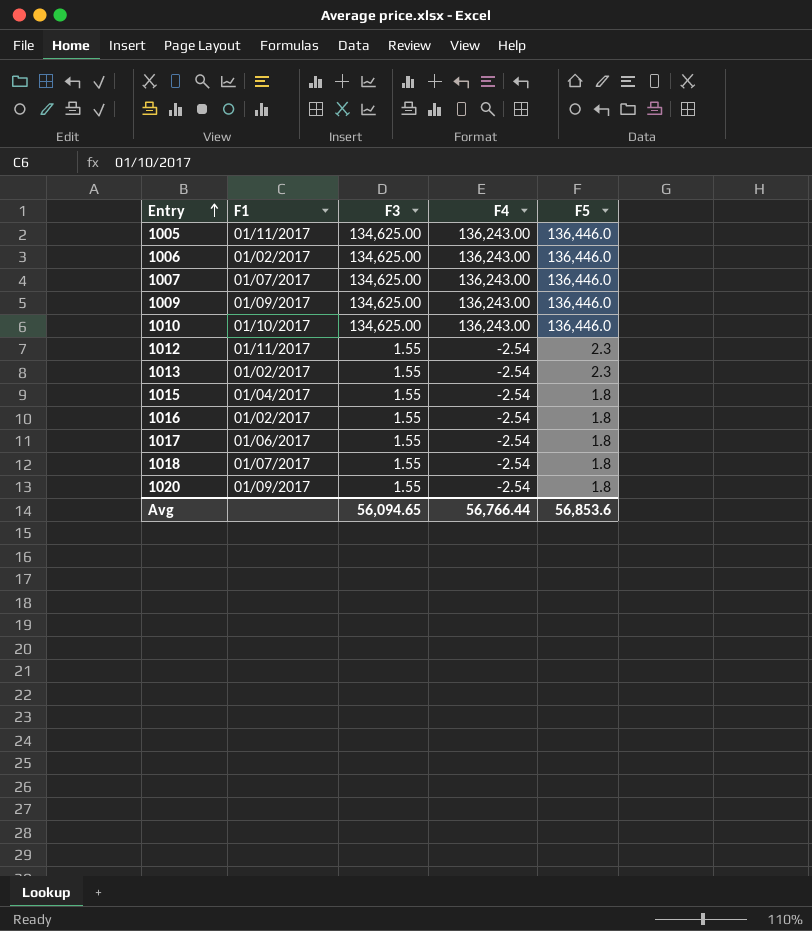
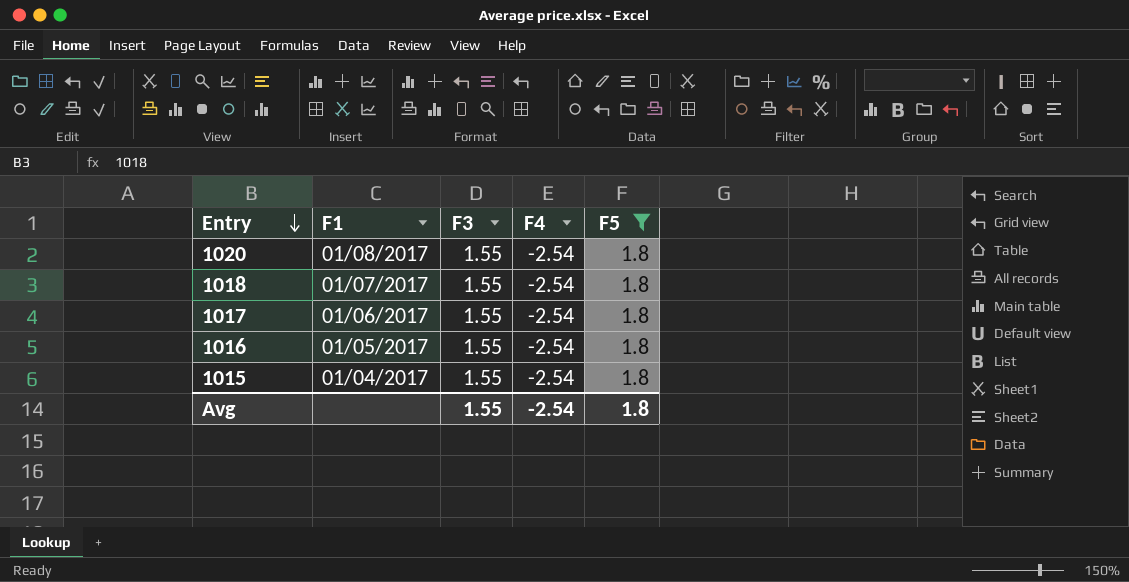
filter: none -> F5 = 1.8
row order: Entry ascending -> Entry descending
1020 | F1: 01/09/2017 -> 01/08/2017
1016 | F1: 01/02/2017 -> 01/05/2017
Avg | F3: 56,094.65 -> 1.55
Avg | F4: 56,766.44 -> -2.54
Avg | F5: 56,853.6 -> 1.8

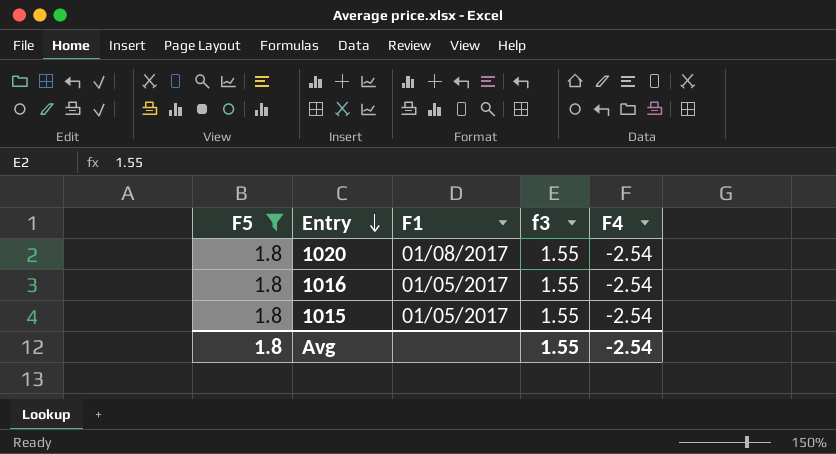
column F5 | position: 5 -> 1
column name: F3 -> f3
row 1018: 01/07/2017 | 1.55 | -2.54 | 1.8 -> none
row 1017: 01/06/2017 | 1.55 | -2.54 | 1.8 -> none
1015 | F1: 01/04/2017 -> 01/05/2017

